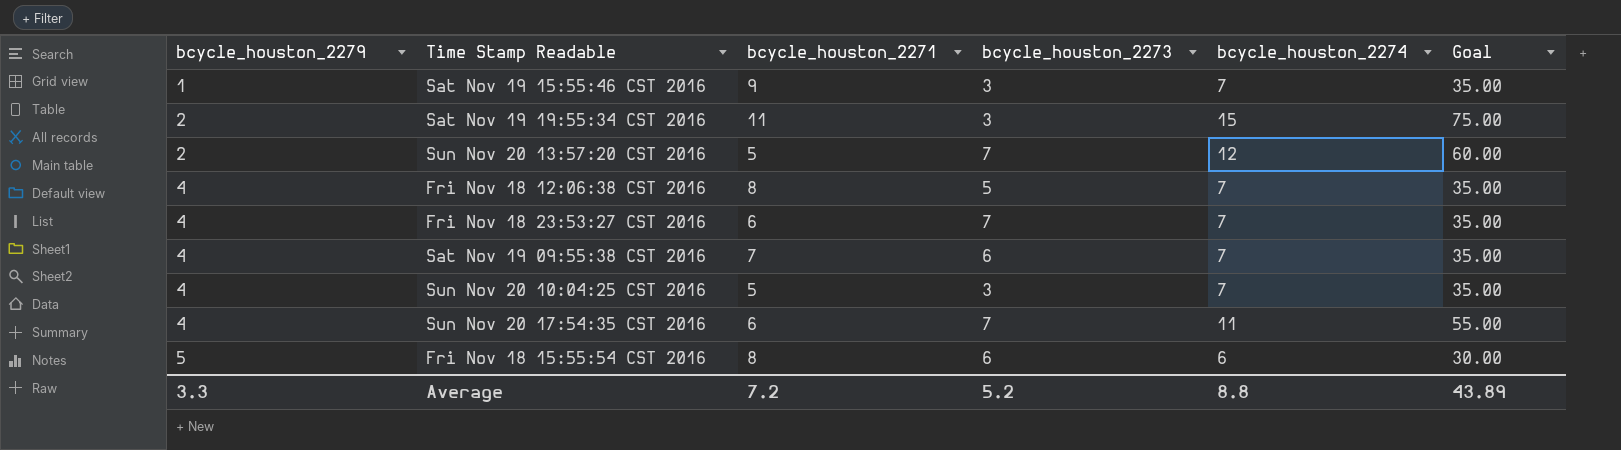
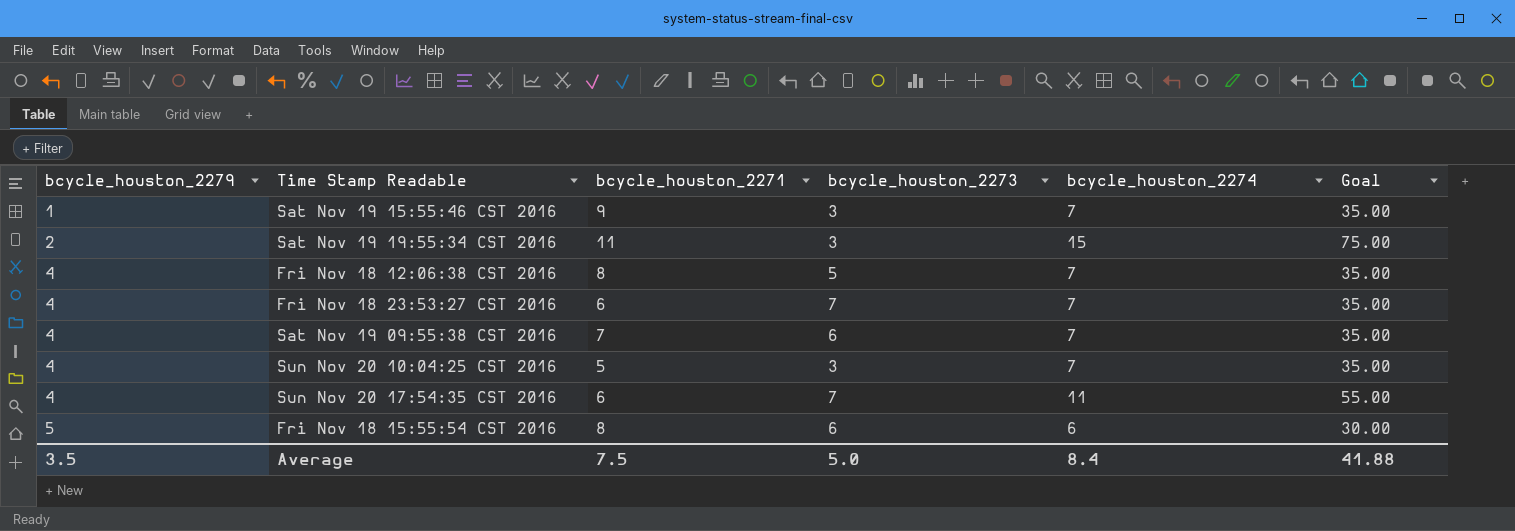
row Sun Nov 20 13:57:20 CST 2016: 2 | 5 | 7 | 12 | 60.00 -> none
Average | bcycle_houston_2279: 3.3 -> 3.5
Average | bcycle_houston_2271: 7.2 -> 7.5
Average | bcycle_houston_2273: 5.2 -> 5.0
Average | bcycle_houston_2274: 8.8 -> 8.4
Average | Goal: 43.89 -> 41.88

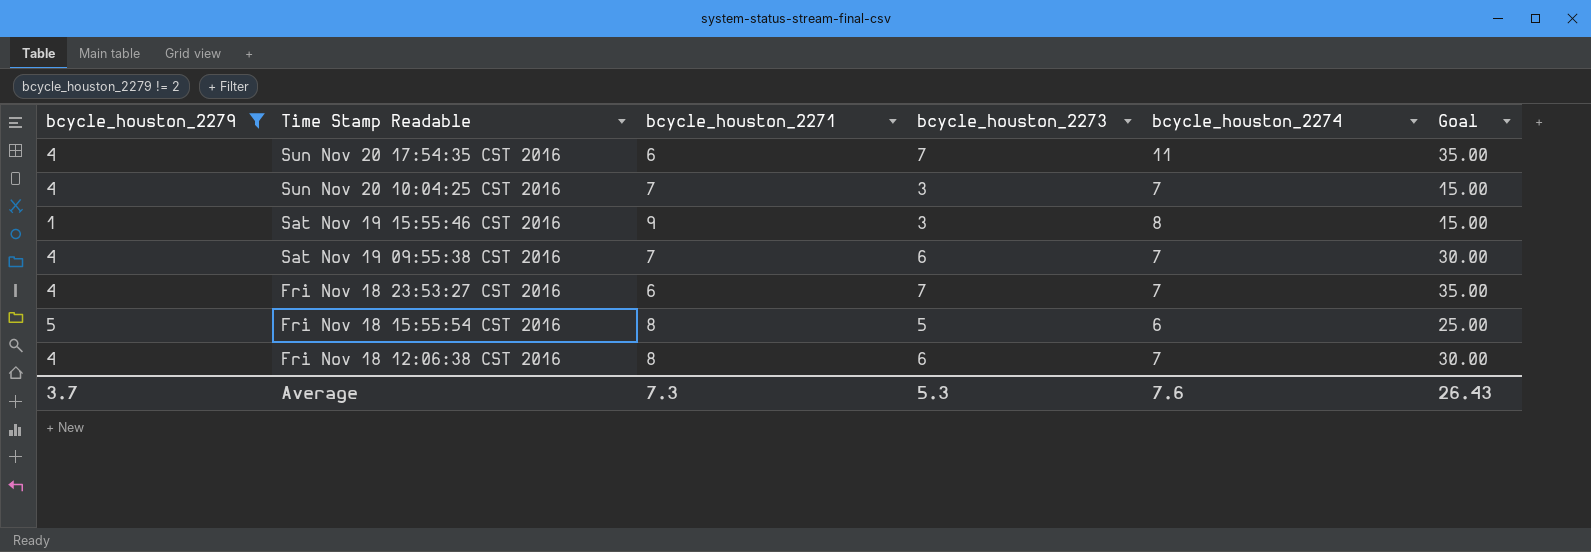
filter: none -> bcycle_houston_2279 != 2
row order: bcycle_houston_2279 ascending -> Time Stamp Readable descending
column Goal | formula: [bcycle_houston_2274] * 5 -> [bcycle_houston_2273] * 5
Sun Nov 20 10:04:25 CST 2016 | bcycle_houston_2271: 5 -> 7
Sat Nov 19 15:55:46 CST 2016 | bcycle_houston_2274: 7 -> 8
Fri Nov 18 15:55:54 CST 2016 | bcycle_houston_2273: 6 -> 5
Fri Nov 18 12:06:38 CST 2016 | bcycle_houston_2273: 5 -> 6
Average | bcycle_houston_2279: 3.5 -> 3.7
Average | bcycle_houston_2271: 7.5 -> 7.3
Average | bcycle_houston_2273: 5.0 -> 5.3
Average | bcycle_houston_2274: 8.4 -> 7.6
Average | Goal: 41.88 -> 26.43

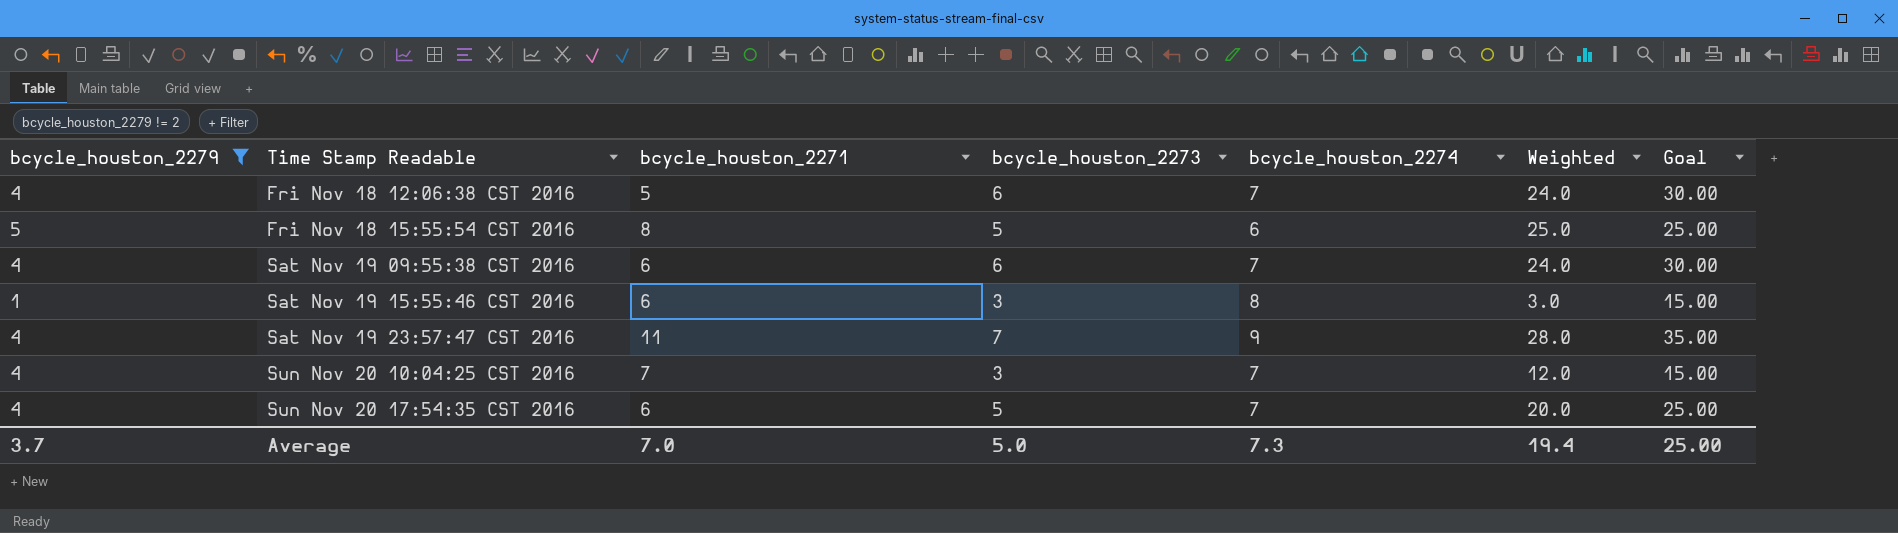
row order: Time Stamp Readable descending -> Time Stamp Readable ascending
column Weighted | formula: none -> [bcycle_houston_2279] * [bcycle_houston_2273]
row Fri Nov 18 23:53:27 CST 2016: 4 | 6 | 7 | 7 | 35.00 -> none
Fri Nov 18 12:06:38 CST 2016 | bcycle_houston_2271: 8 -> 5
Sat Nov 19 09:55:38 CST 2016 | bcycle_houston_2271: 7 -> 6
Sat Nov 19 15:55:46 CST 2016 | bcycle_houston_2271: 9 -> 6
row Sat Nov 19 23:57:47 CST 2016: none -> 4 | 11 | 7 | 9 | 28.0 | 35.00
Sun Nov 20 17:54:35 CST 2016 | bcycle_houston_2273: 7 -> 5
Sun Nov 20 17:54:35 CST 2016 | bcycle_houston_2274: 11 -> 7
Sun Nov 20 17:54:35 CST 2016 | Goal: 35.00 -> 25.00
Average | bcycle_houston_2271: 7.3 -> 7.0
Average | bcycle_houston_2273: 5.3 -> 5.0
Average | bcycle_houston_2274: 7.6 -> 7.3
Average | Goal: 26.43 -> 25.00

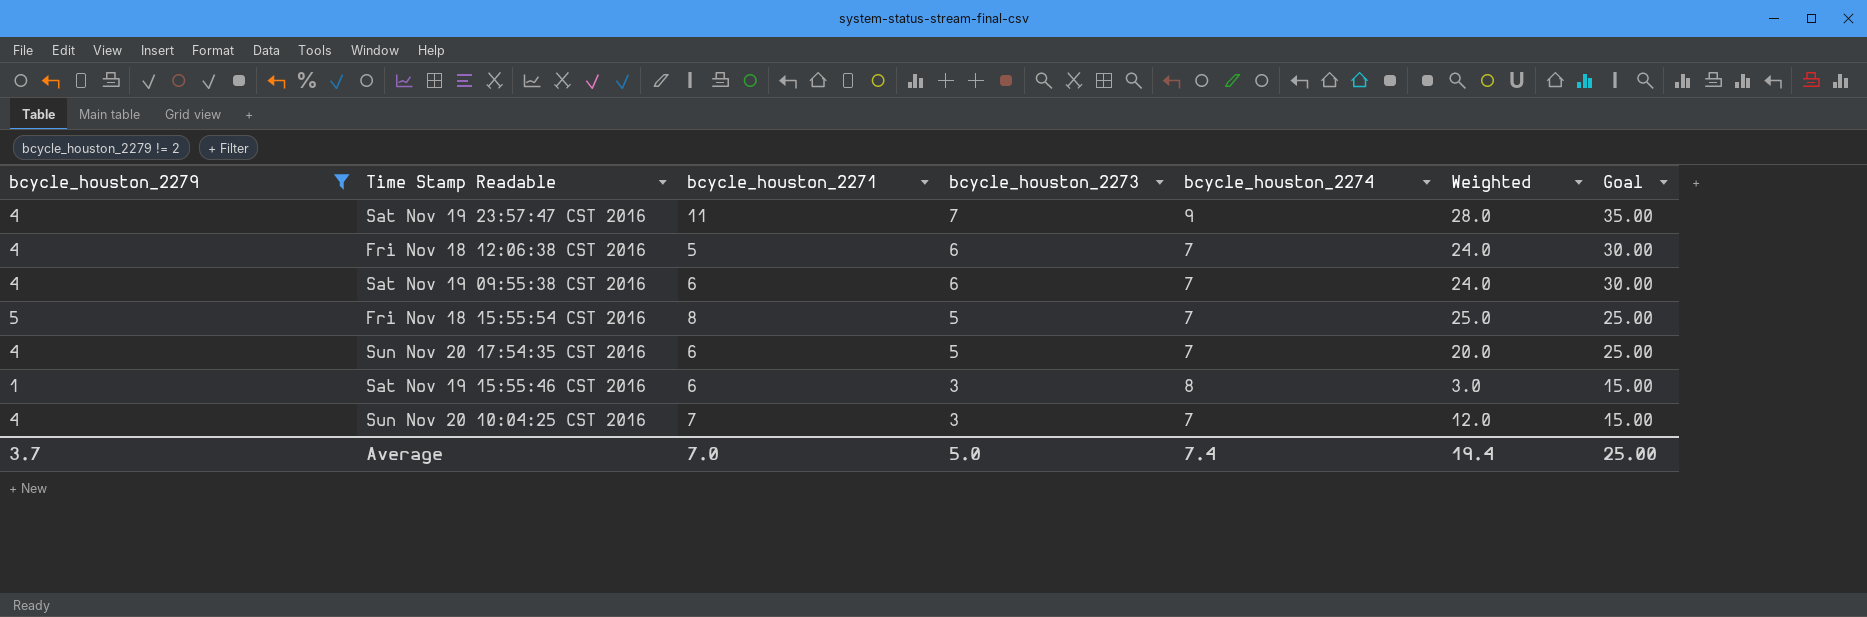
row order: Time Stamp Readable ascending -> bcycle_houston_2273 descending
Fri Nov 18 15:55:54 CST 2016 | bcycle_houston_2274: 6 -> 7
Average | bcycle_houston_2274: 7.3 -> 7.4

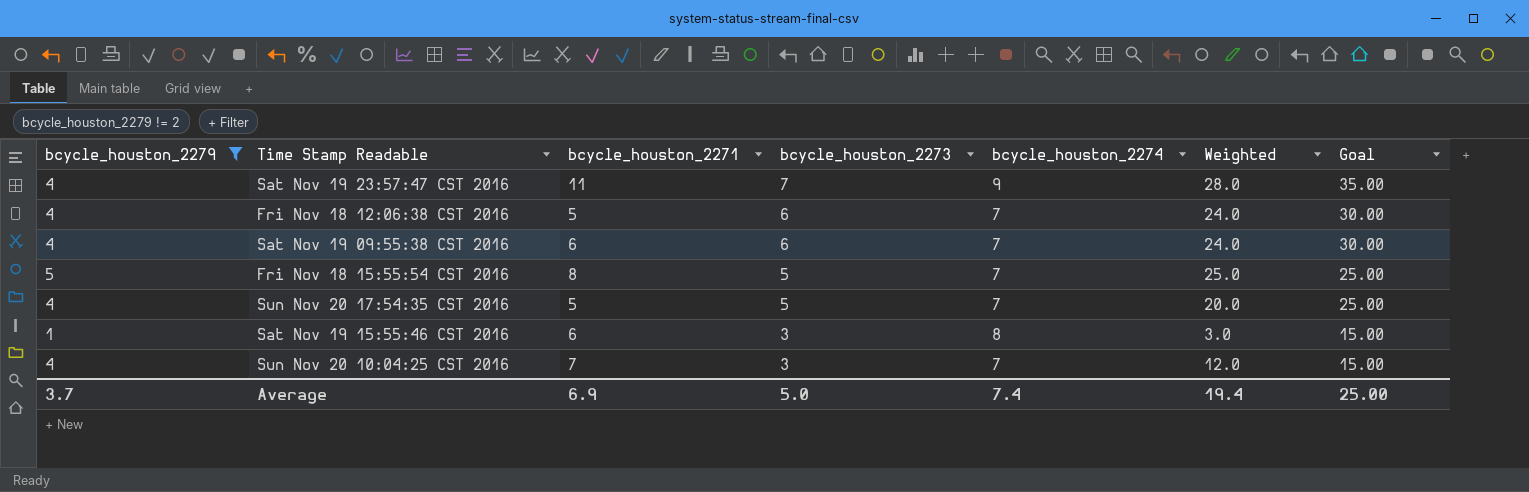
Sun Nov 20 17:54:35 CST 2016 | bcycle_houston_2271: 6 -> 5
Average | bcycle_houston_2271: 7.0 -> 6.9

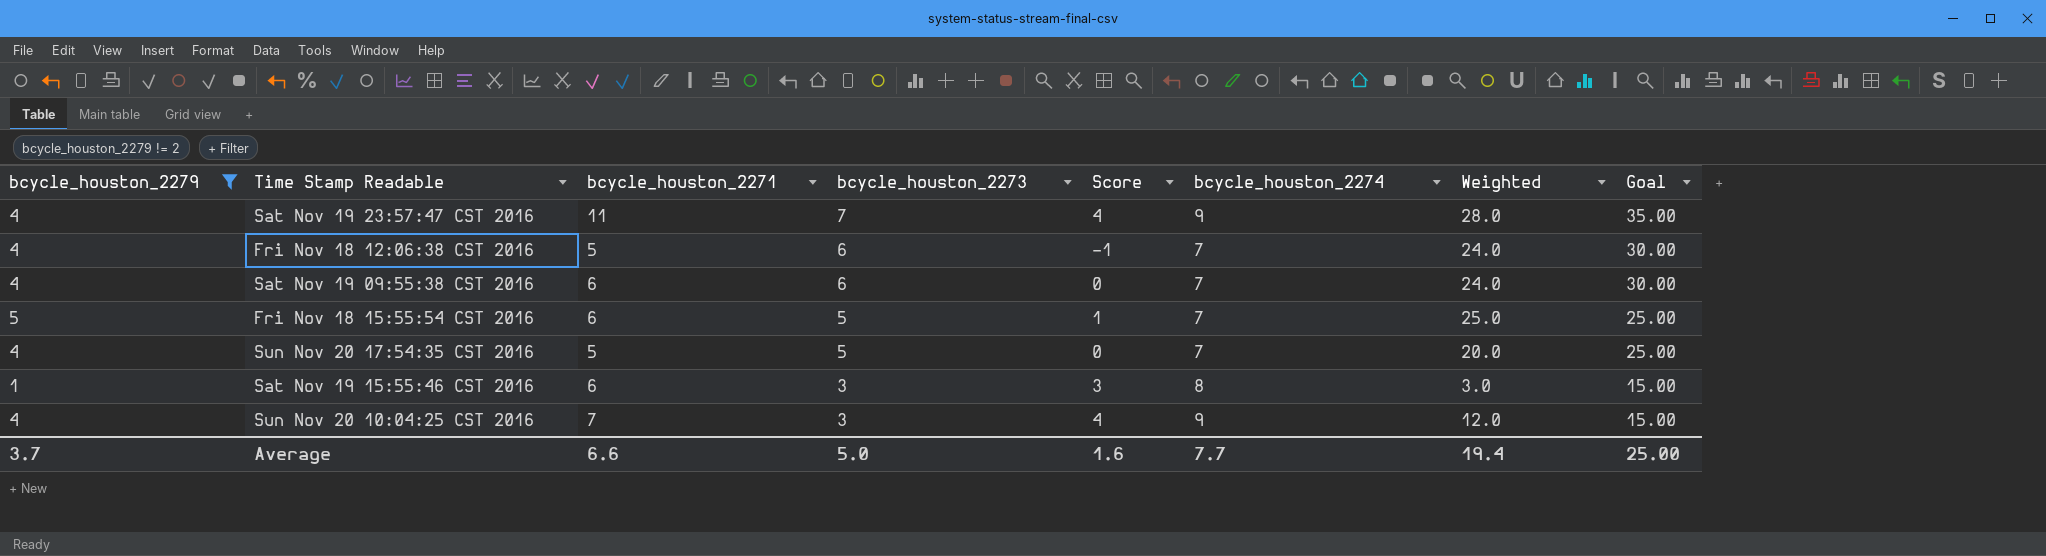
column Score | formula: none -> [bcycle_houston_2271] - [bcycle_houston_2273]
Fri Nov 18 15:55:54 CST 2016 | bcycle_houston_2271: 8 -> 6
Sun Nov 20 10:04:25 CST 2016 | bcycle_houston_2274: 7 -> 9
Average | bcycle_houston_2271: 6.9 -> 6.6
Average | bcycle_houston_2274: 7.4 -> 7.7

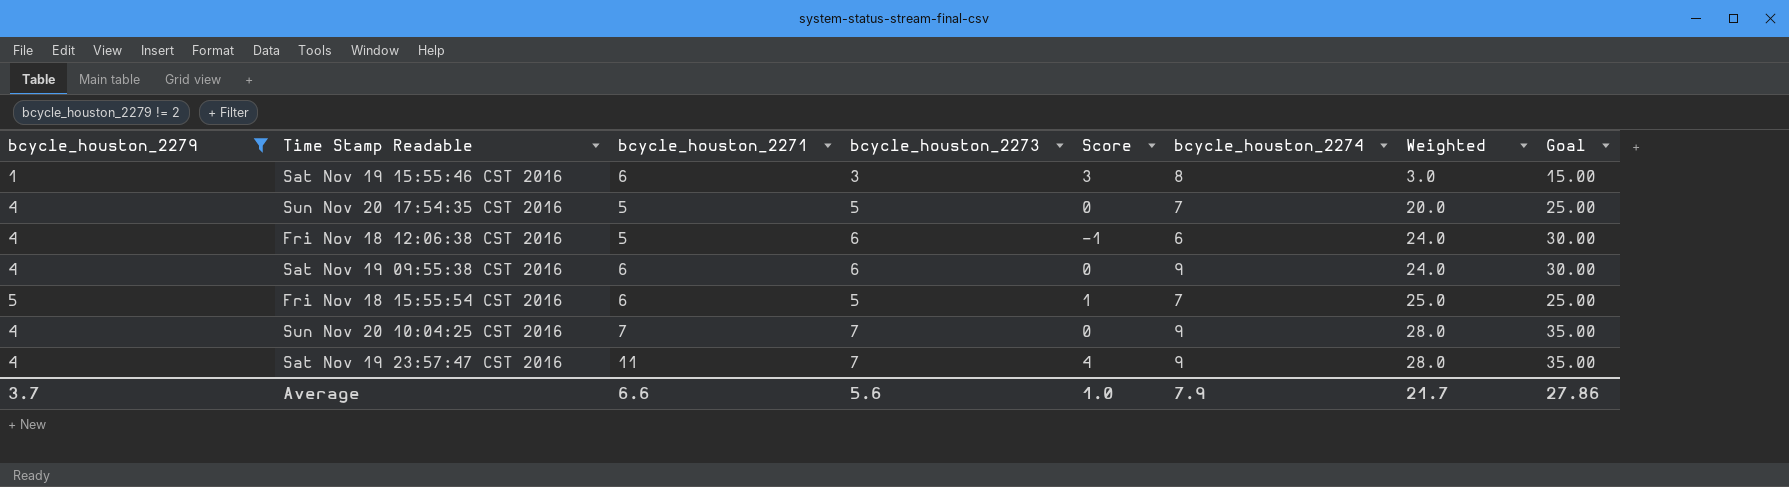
row order: bcycle_houston_2273 descending -> Weighted ascending
Fri Nov 18 12:06:38 CST 2016 | bcycle_houston_2274: 7 -> 6
Sat Nov 19 09:55:38 CST 2016 | bcycle_houston_2274: 7 -> 9
Sun Nov 20 10:04:25 CST 2016 | bcycle_houston_2273: 3 -> 7
Sun Nov 20 10:04:25 CST 2016 | Score: 4 -> 0
Sun Nov 20 10:04:25 CST 2016 | Weighted: 12.0 -> 28.0
Sun Nov 20 10:04:25 CST 2016 | Goal: 15.00 -> 35.00
Average | bcycle_houston_2273: 5.0 -> 5.6
Average | Score: 1.6 -> 1.0
Average | bcycle_houston_2274: 7.7 -> 7.9
Average | Weighted: 19.4 -> 21.7
Average | Goal: 25.00 -> 27.86

